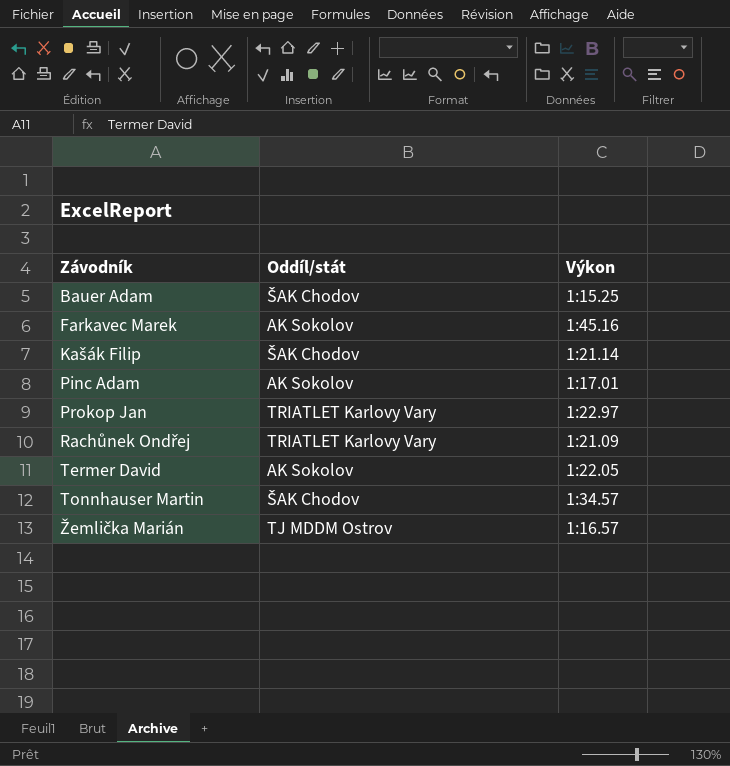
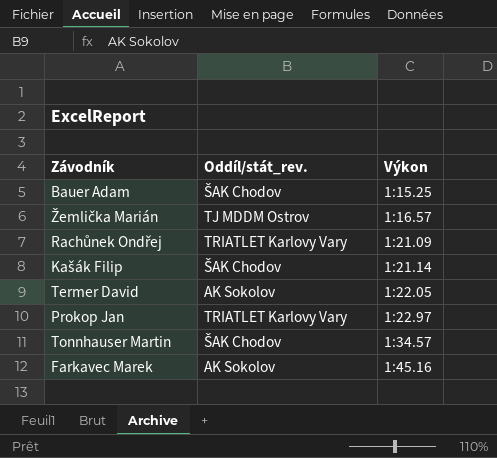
row order: Závodník ascending -> Výkon ascending
column name: Oddíl/stát -> Oddíl/stát_rev.
row Pinc Adam: AK Sokolov | 1:17.01 -> none

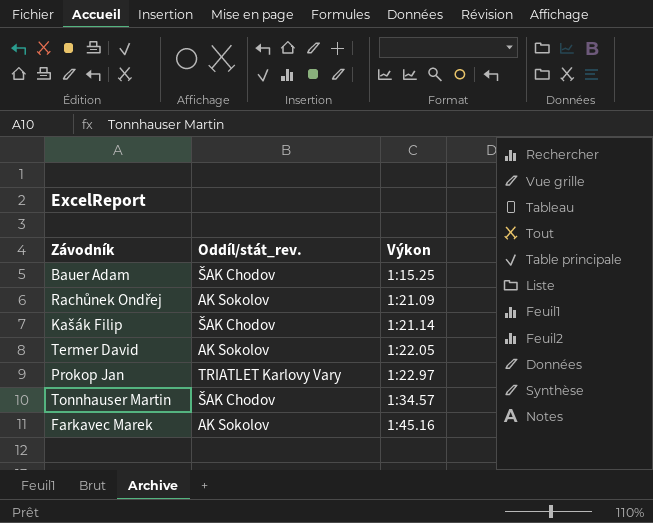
row Žemlička Marián: TJ MDDM Ostrov | 1:16.57 -> none
Rachůnek Ondřej | Oddíl/stát_rev.: TRIATLET Karlovy Vary -> AK Sokolov

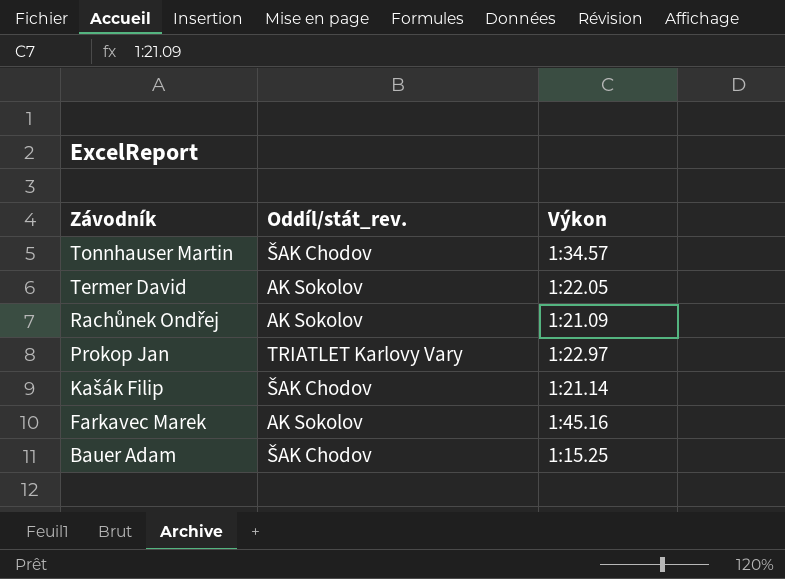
row order: Výkon ascending -> Závodník descending

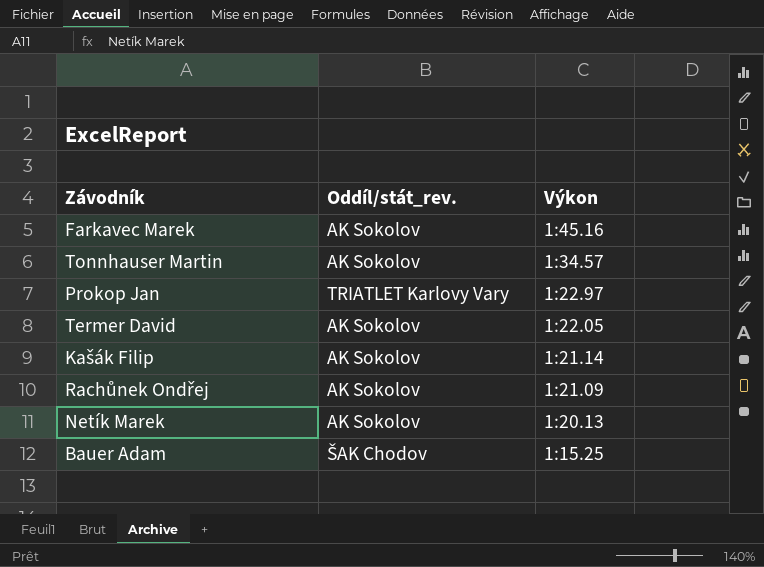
row order: Závodník descending -> Výkon descending
Tonnhauser Martin | Oddíl/stát_rev.: ŠAK Chodov -> AK Sokolov
Kašák Filip | Oddíl/stát_rev.: ŠAK Chodov -> AK Sokolov
row Netík Marek: none -> AK Sokolov | 1:20.13

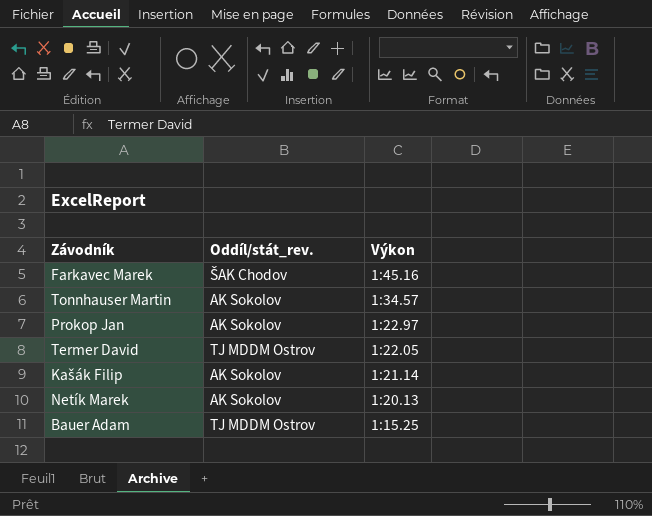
row Rachůnek Ondřej: AK Sokolov | 1:21.09 -> none
Farkavec Marek | Oddíl/stát_rev.: AK Sokolov -> ŠAK Chodov
Prokop Jan | Oddíl/stát_rev.: TRIATLET Karlovy Vary -> AK Sokolov
Termer David | Oddíl/stát_rev.: AK Sokolov -> TJ MDDM Ostrov
Bauer Adam | Oddíl/stát_rev.: ŠAK Chodov -> TJ MDDM Ostrov

